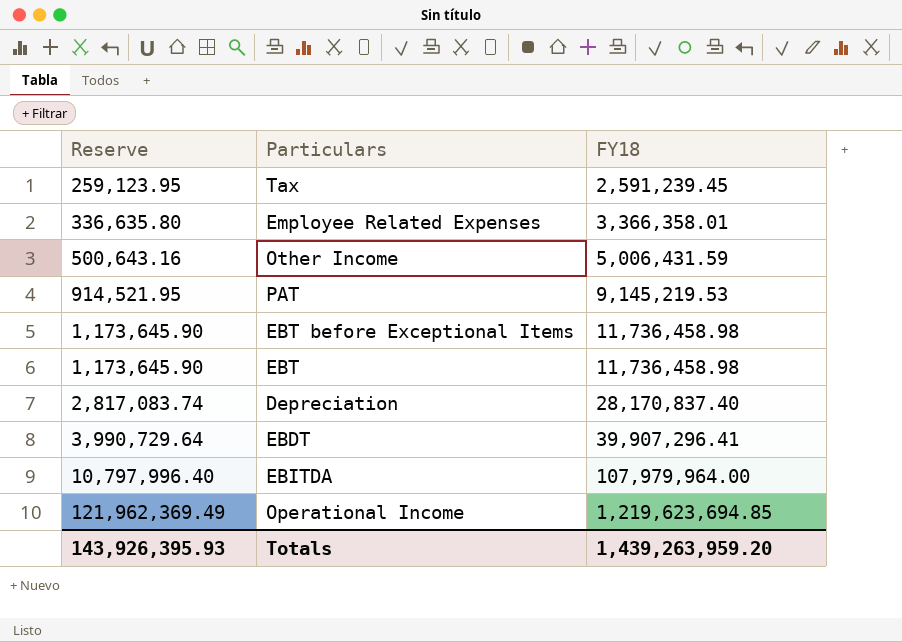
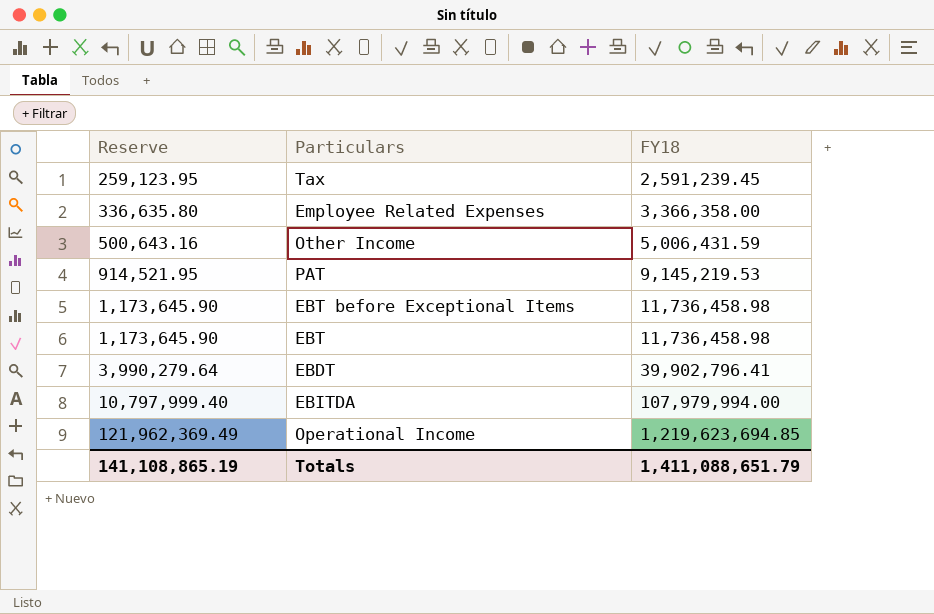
row Depreciation: 2,817,083.74 | 28,170,837.40 -> none
Employee Related Expenses | FY18: 3,366,358.01 -> 3,366,358.00
EBDT | Reserve: 3,990,729.64 -> 3,990,279.64
EBDT | FY18: 39,907,296.41 -> 39,902,796.41
EBITDA | Reserve: 10,797,996.40 -> 10,797,999.40
EBITDA | FY18: 107,979,964.00 -> 107,979,994.00
Totals | Reserve: 143,926,395.93 -> 141,108,865.19
Totals | FY18: 1,439,263,959.20 -> 1,411,088,651.79

